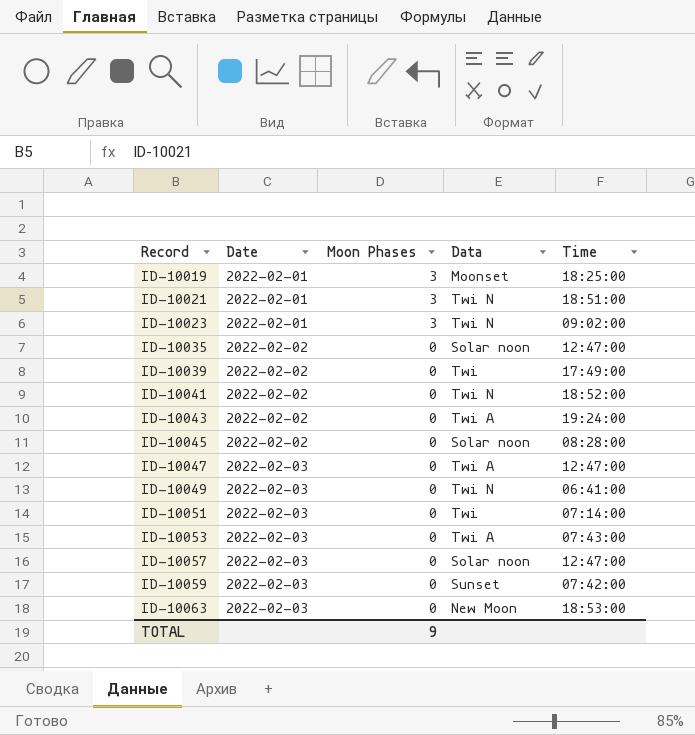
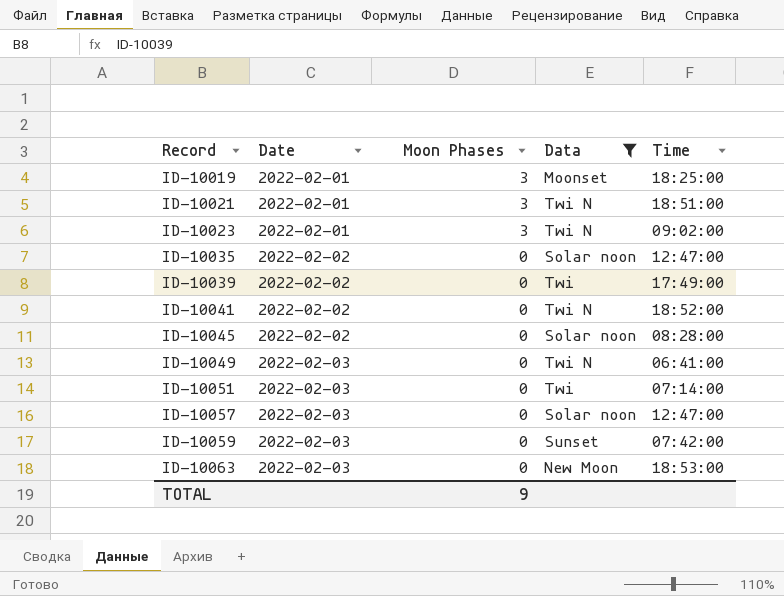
filter: none -> Data != Twi A

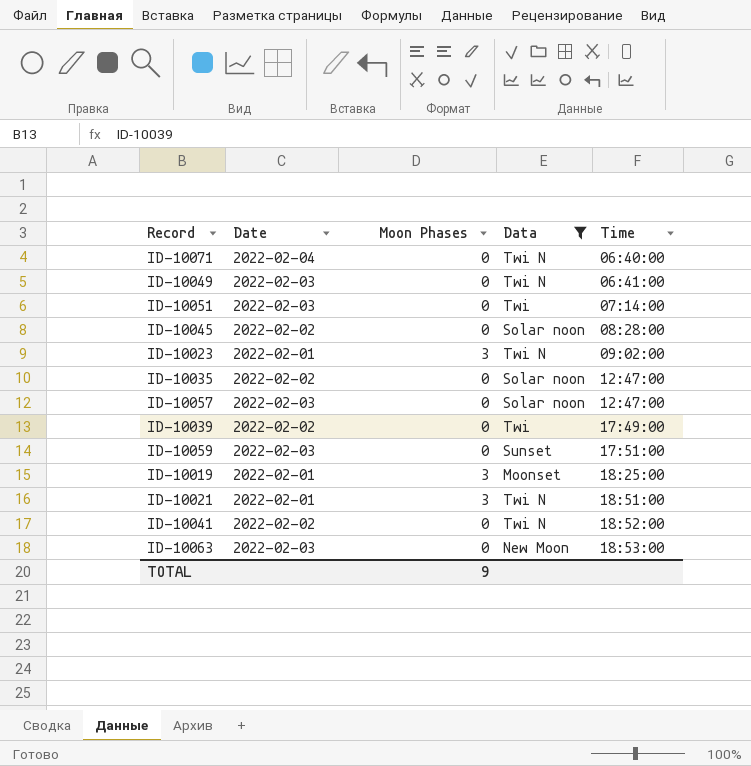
row order: Record ascending -> Time ascending
row ID-10071: none -> 2022-02-04 | 0 | Twi N | 06:40:00
ID-10059 | Time: 07:42:00 -> 17:51:00

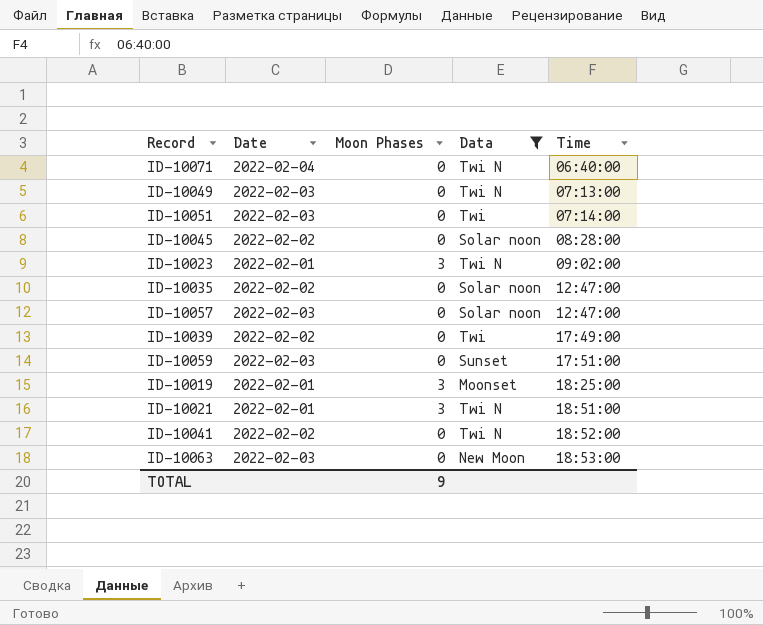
ID-10049 | Time: 06:41:00 -> 07:13:00

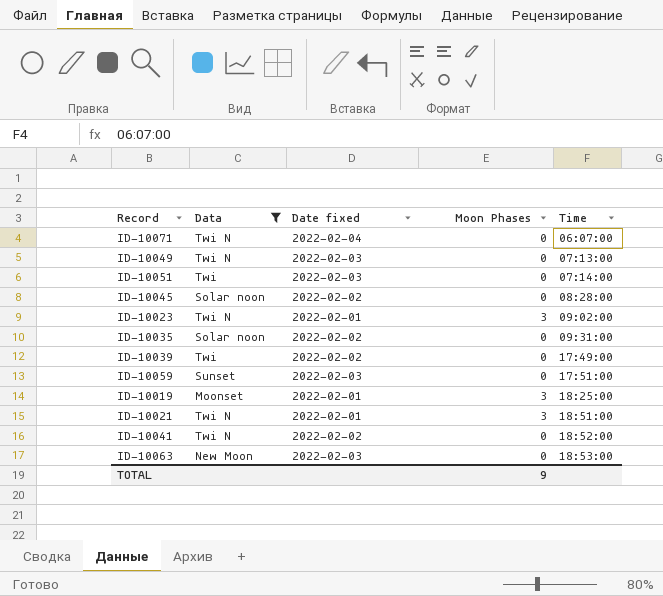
column Data | position: 4 -> 2
column name: Date -> Date fixed
row ID-10057: 2022-02-03 | 0 | Solar noon | 12:47:00 -> none
ID-10071 | Time: 06:40:00 -> 06:07:00
ID-10035 | Time: 12:47:00 -> 09:31:00

